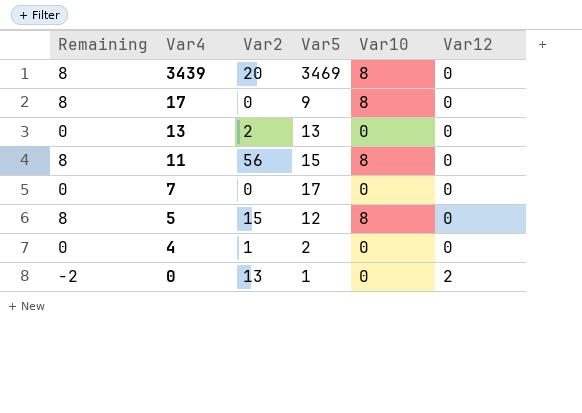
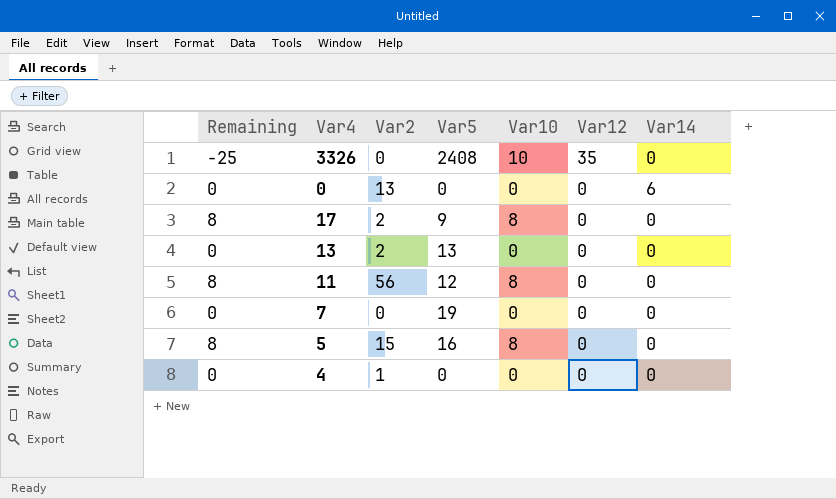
row order: Var4 descending -> Var12 descending
column Var14 | position: none -> 7
row 3439: 8 | 20 | 3469 | 8 | 0 -> none
row 3326: none -> -25 | 0 | 2408 | 10 | 35 | 0
0 | Remaining: -2 -> 0
0 | Var5: 1 -> 0
0 | Var12: 2 -> 0
17 | Var2: 0 -> 2
11 | Var5: 15 -> 12
7 | Var5: 17 -> 19
5 | Var5: 12 -> 16
4 | Var5: 2 -> 0

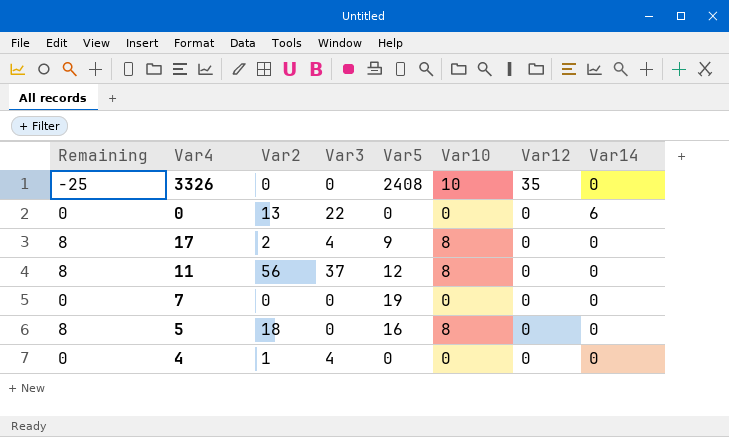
column Var3 | position: none -> 4
row 13: 0 | 2 | 13 | 0 | 0 | 0 -> none
5 | Var2: 15 -> 18

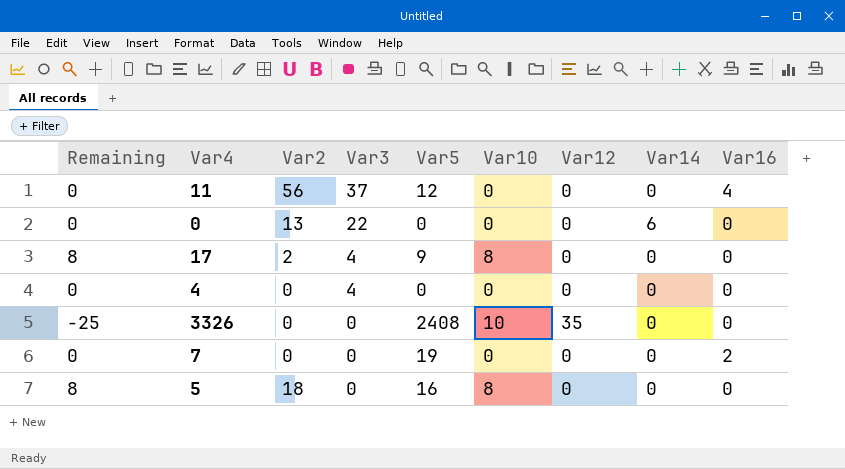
row order: Var12 descending -> Var3 descending
column Var16 | position: none -> 9
11 | Remaining: 8 -> 0
11 | Var10: 8 -> 0
4 | Var2: 1 -> 0

